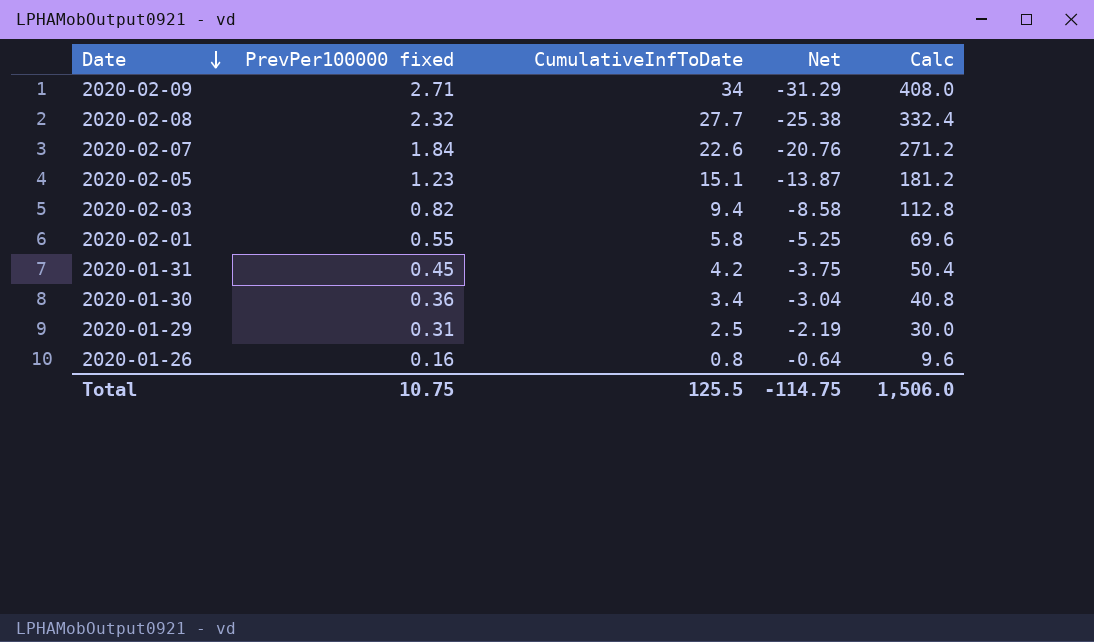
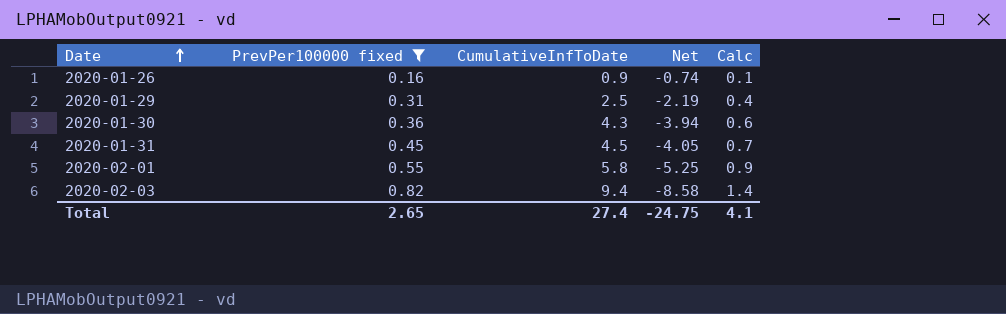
filter: none -> PrevPer100000 fixed <= 0.82
row order: Date descending -> Date ascending
column Calc | formula: [CumulativeInfToDate] * 12 -> [CumulativeInfToDate] * 0.15
2020-01-26 | CumulativeInfToDate: 0.8 -> 0.9
2020-01-26 | Net: -0.64 -> -0.74
2020-01-30 | CumulativeInfToDate: 3.4 -> 4.3
2020-01-30 | Net: -3.04 -> -3.94
2020-01-31 | CumulativeInfToDate: 4.2 -> 4.5
2020-01-31 | Net: -3.75 -> -4.05
Total | PrevPer100000 fixed: 10.75 -> 2.65
Total | CumulativeInfToDate: 125.5 -> 27.4
Total | Net: -114.75 -> -24.75
Total | Calc: 1,506.0 -> 4.1

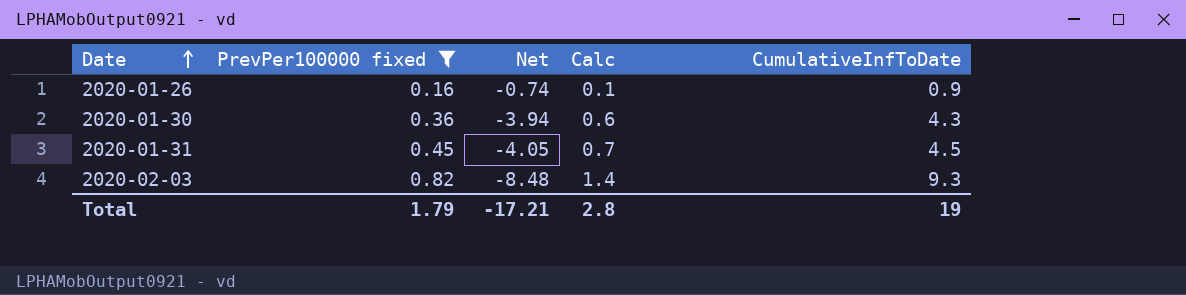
column CumulativeInfToDate | position: 3 -> 5
row 2020-01-29: 0.31 | 2.5 | -2.19 | 0.4 -> none
row 2020-02-01: 0.55 | 5.8 | -5.25 | 0.9 -> none
2020-02-03 | Net: -8.58 -> -8.48
2020-02-03 | CumulativeInfToDate: 9.4 -> 9.3
Total | PrevPer100000 fixed: 2.65 -> 1.79
Total | Net: -24.75 -> -17.21
Total | Calc: 4.1 -> 2.8
Total | CumulativeInfToDate: 27.4 -> 19

